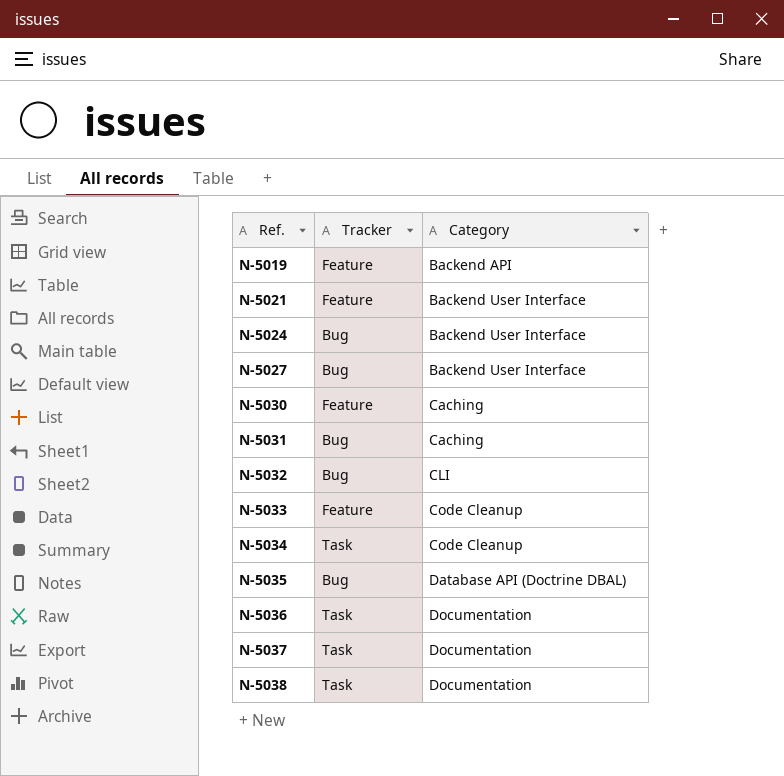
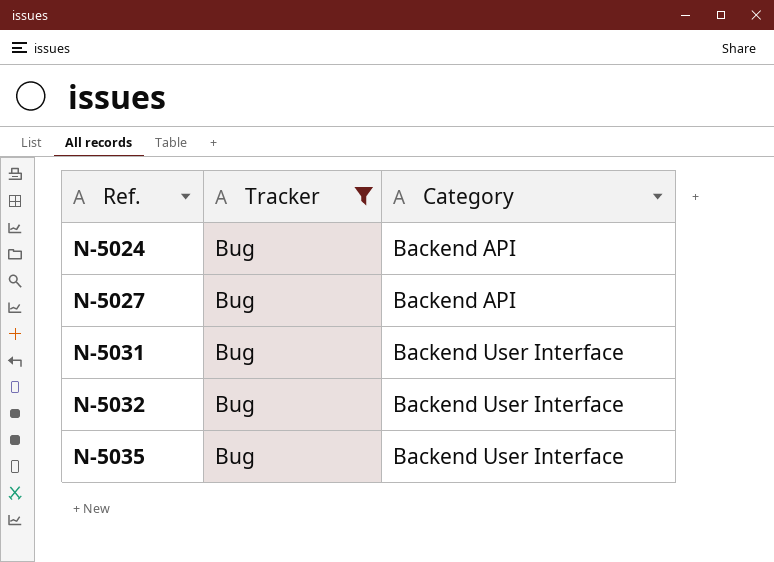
filter: none -> Tracker = Bug
N-5024 | Category: Backend User Interface -> Backend API
N-5027 | Category: Backend User Interface -> Backend API
N-5031 | Category: Caching -> Backend User Interface
N-5032 | Category: CLI -> Backend User Interface
N-5035 | Category: Database API (Doctrine DBAL) -> Backend User Interface

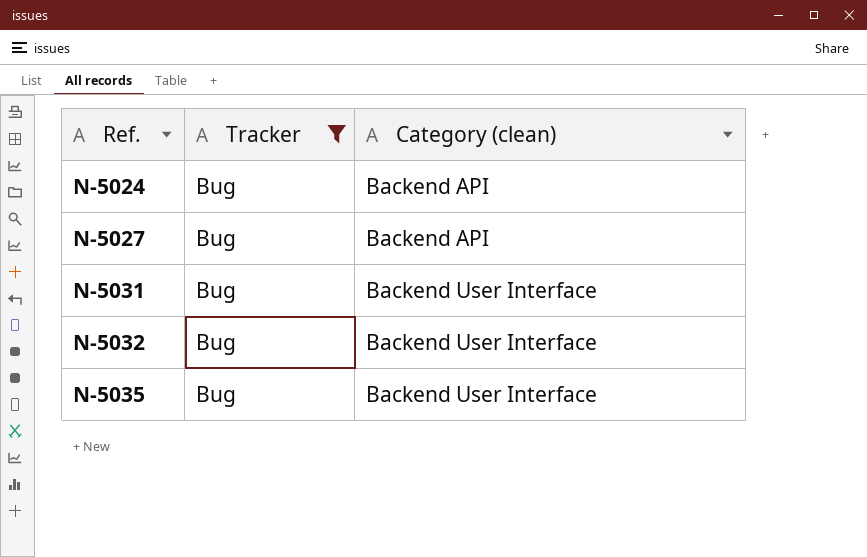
column name: Category -> Category (clean)

